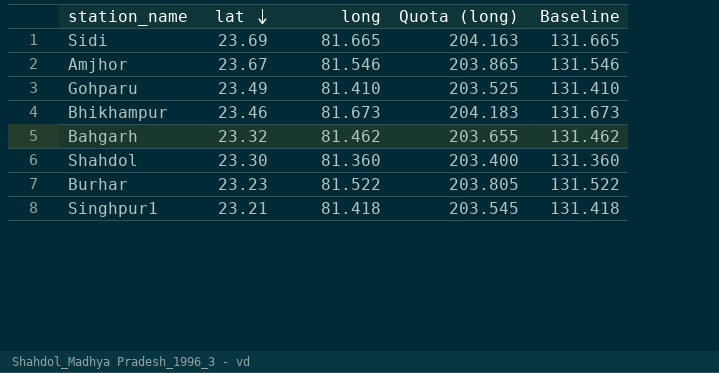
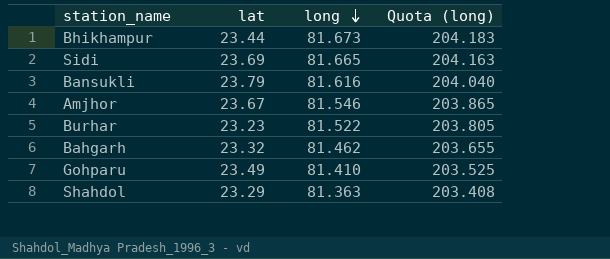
row order: lat descending -> long descending
column Baseline | formula: [long] + 50 -> none
row Singhpur1: 23.21 | 81.418 | 203.545 | 131.418 -> none
Bhikhampur | lat: 23.46 -> 23.44
row Bansukli: none -> 23.79 | 81.616 | 204.040
Shahdol | lat: 23.30 -> 23.29
Shahdol | long: 81.360 -> 81.363
Shahdol | Quota (long): 203.400 -> 203.408

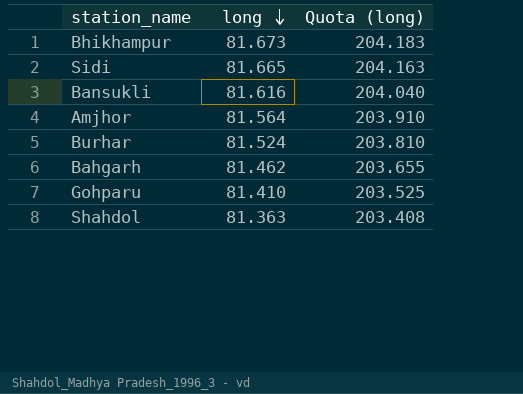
column lat | position: 2 -> none
Amjhor | long: 81.546 -> 81.564
Amjhor | Quota (long): 203.865 -> 203.910
Burhar | long: 81.522 -> 81.524
Burhar | Quota (long): 203.805 -> 203.810

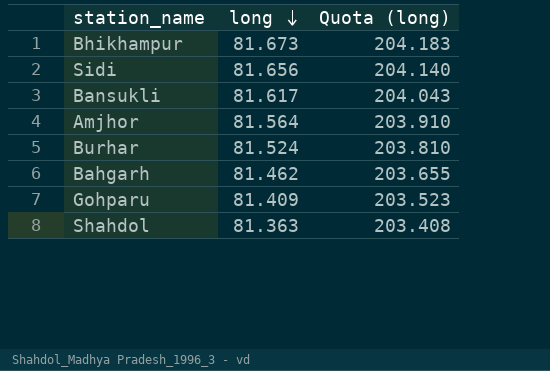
Sidi | long: 81.665 -> 81.656
Sidi | Quota (long): 204.163 -> 204.140
Bansukli | long: 81.616 -> 81.617
Bansukli | Quota (long): 204.040 -> 204.043
Gohparu | long: 81.410 -> 81.409
Gohparu | Quota (long): 203.525 -> 203.523

